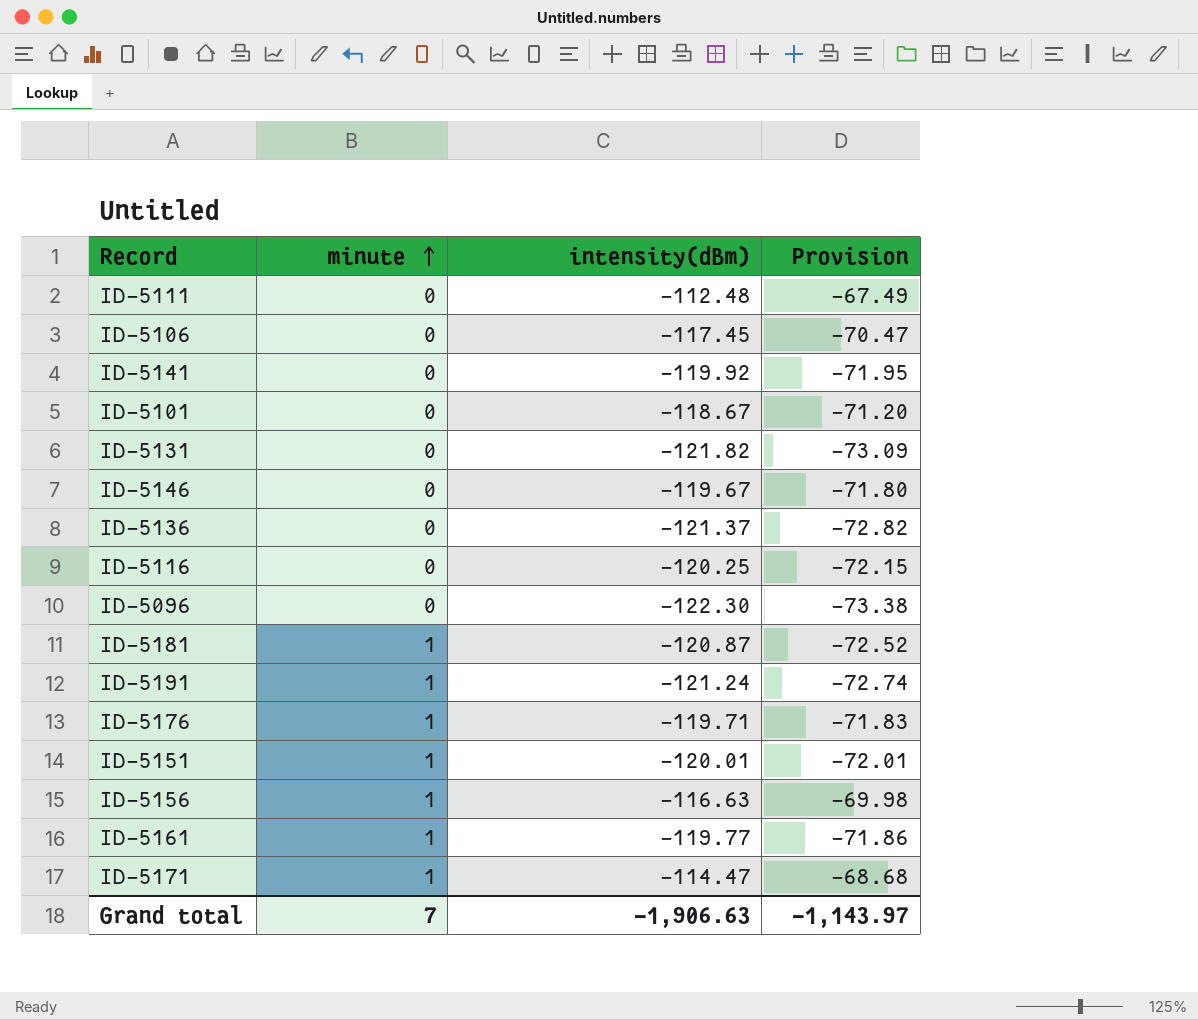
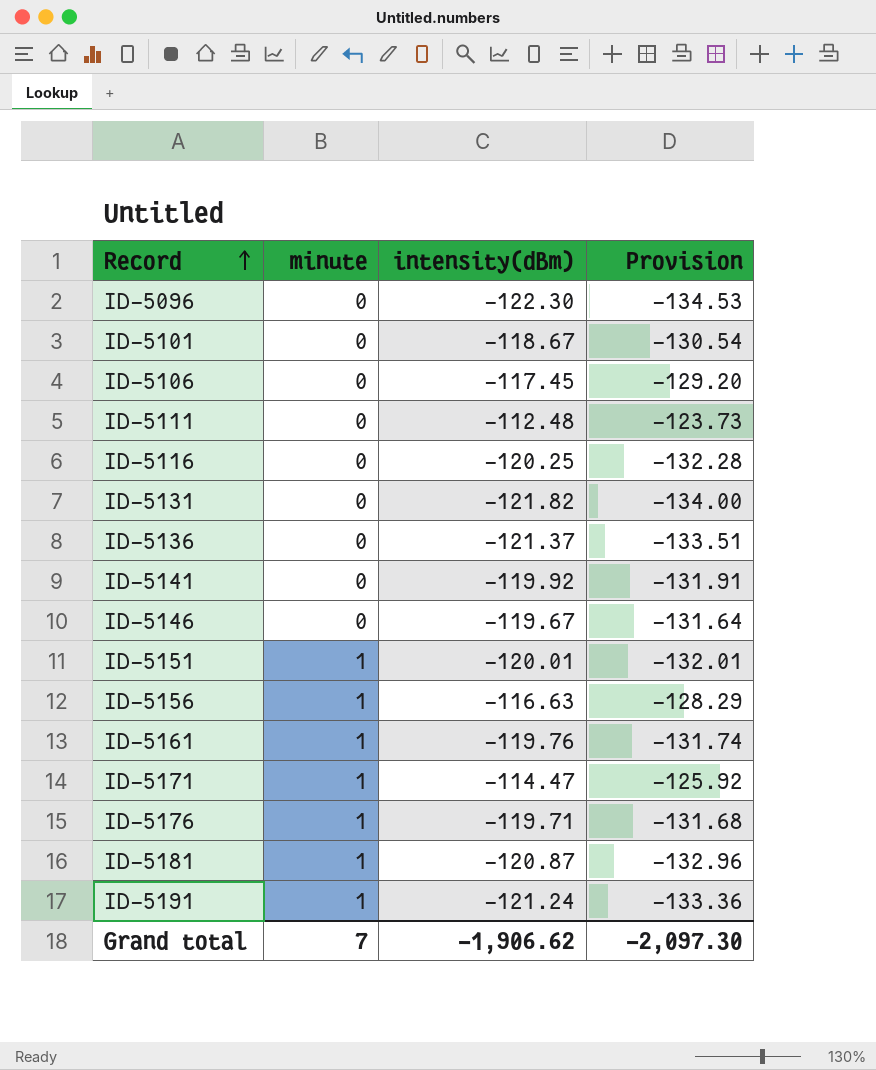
row order: minute ascending -> Record ascending
column Provision | formula: [intensity(dBm)] * 0.6 -> [intensity(dBm)] * 1.1
ID-5161 | intensity(dBm): -119.77 -> -119.76
Grand total | intensity(dBm): -1,906.63 -> -1,906.62
Grand total | Provision: -1,143.97 -> -2,097.30

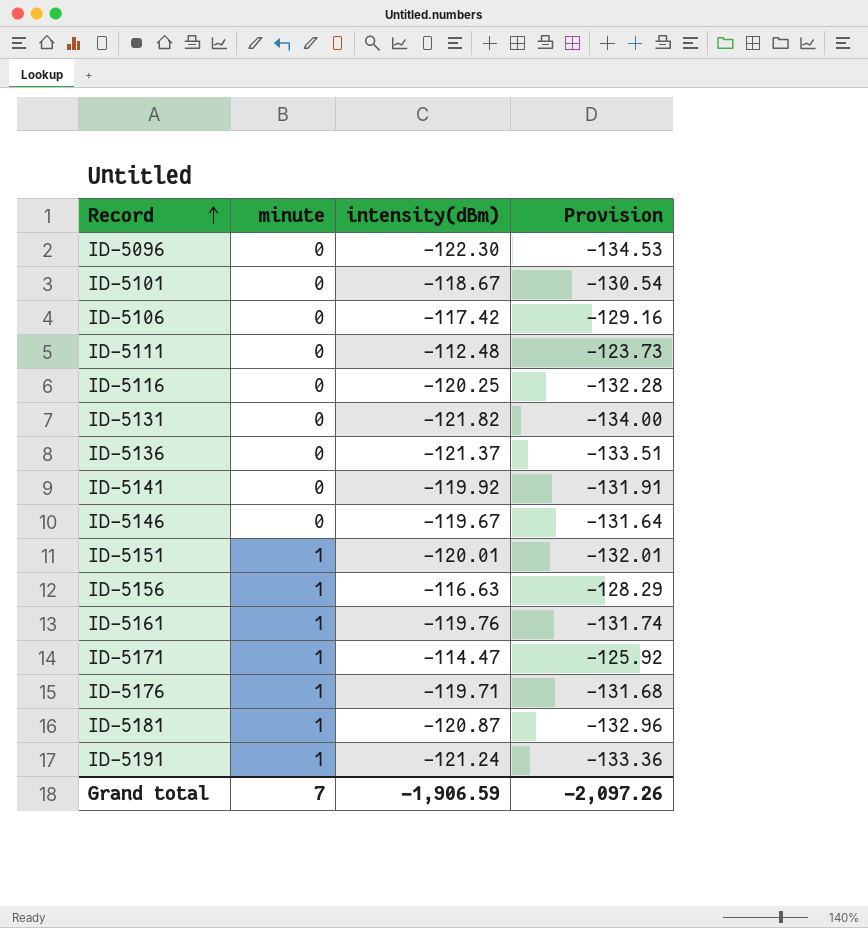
ID-5106 | intensity(dBm): -117.45 -> -117.42
ID-5106 | Provision: -129.20 -> -129.16
Grand total | intensity(dBm): -1,906.62 -> -1,906.59
Grand total | Provision: -2,097.30 -> -2,097.26

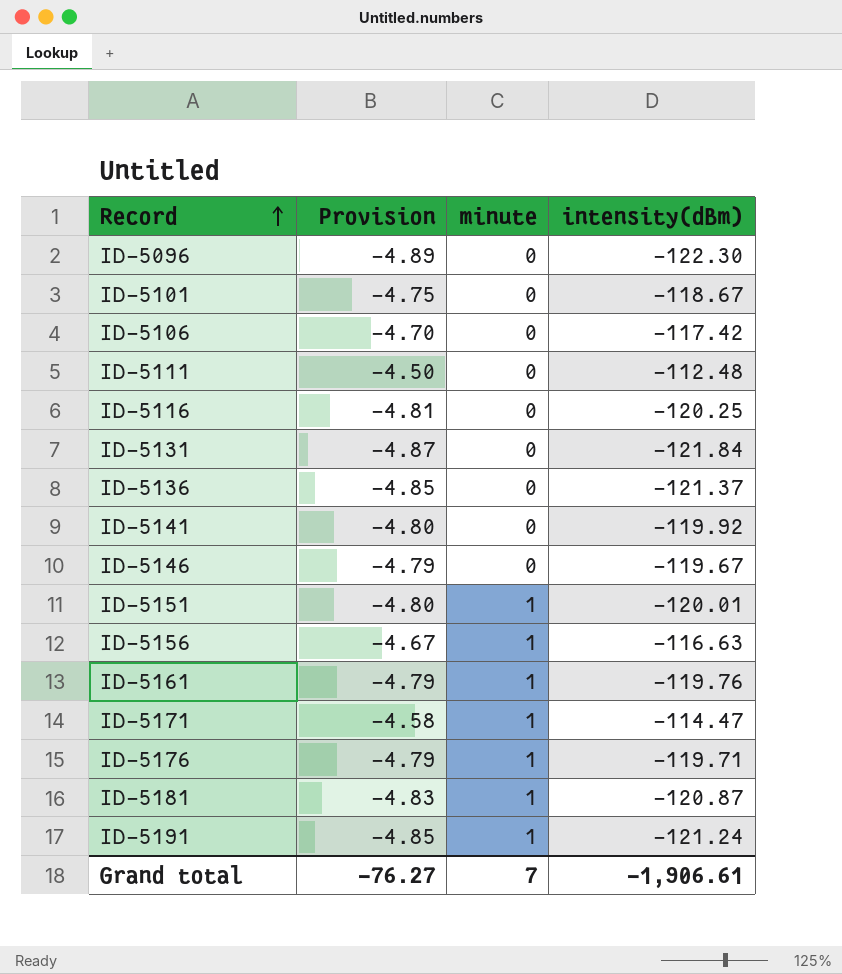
column Provision | formula: [intensity(dBm)] * 1.1 -> [intensity(dBm)] * 0.04
column Provision | position: 4 -> 2
ID-5131 | intensity(dBm): -121.82 -> -121.84
Grand total | Provision: -2,097.26 -> -76.27
Grand total | intensity(dBm): -1,906.59 -> -1,906.61

